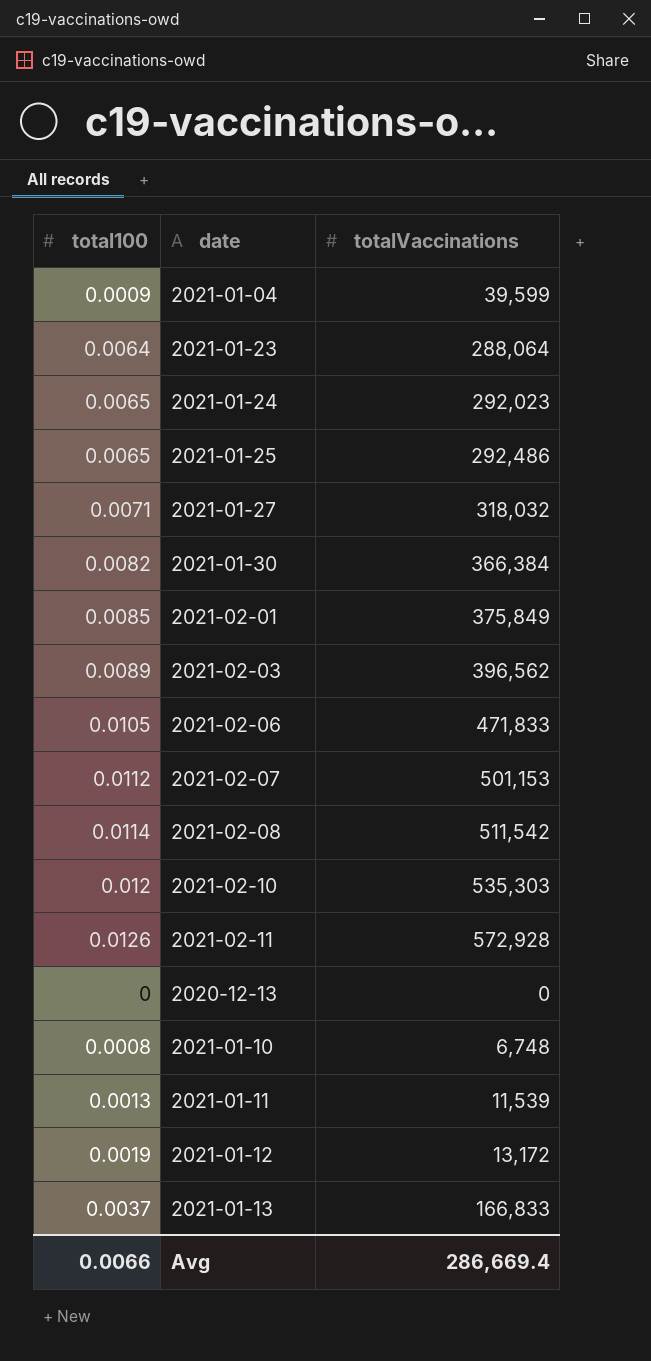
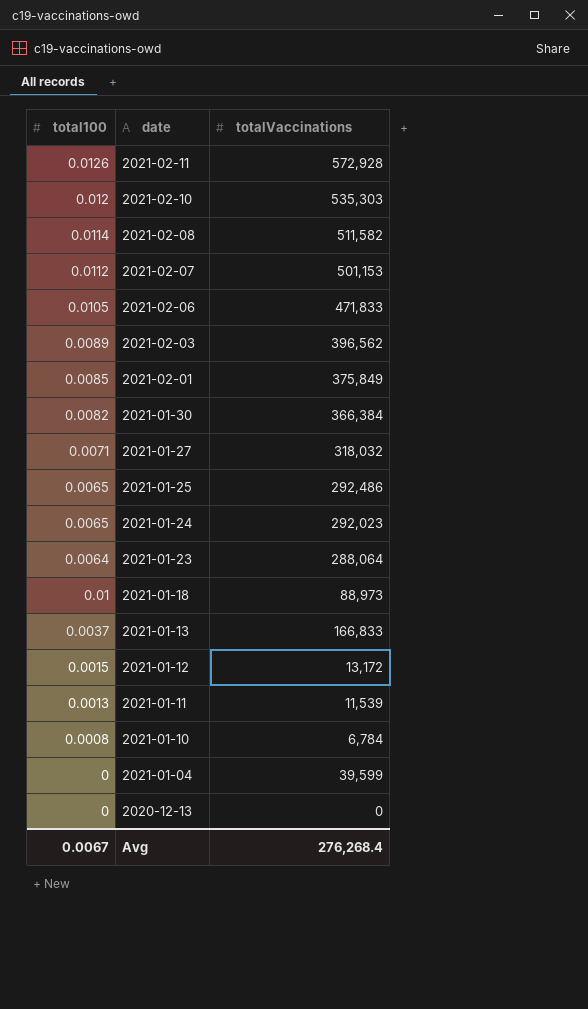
row order: none -> date descending
2021-02-08 | totalVaccinations: 511,542 -> 511,582
row 2021-01-18: none -> 0.01 | 88,973
2021-01-12 | total100: 0.0019 -> 0.0015
2021-01-10 | totalVaccinations: 6,748 -> 6,784
2021-01-04 | total100: 0.0009 -> 0
Avg | total100: 0.0066 -> 0.0067
Avg | totalVaccinations: 286,669.4 -> 276,268.4

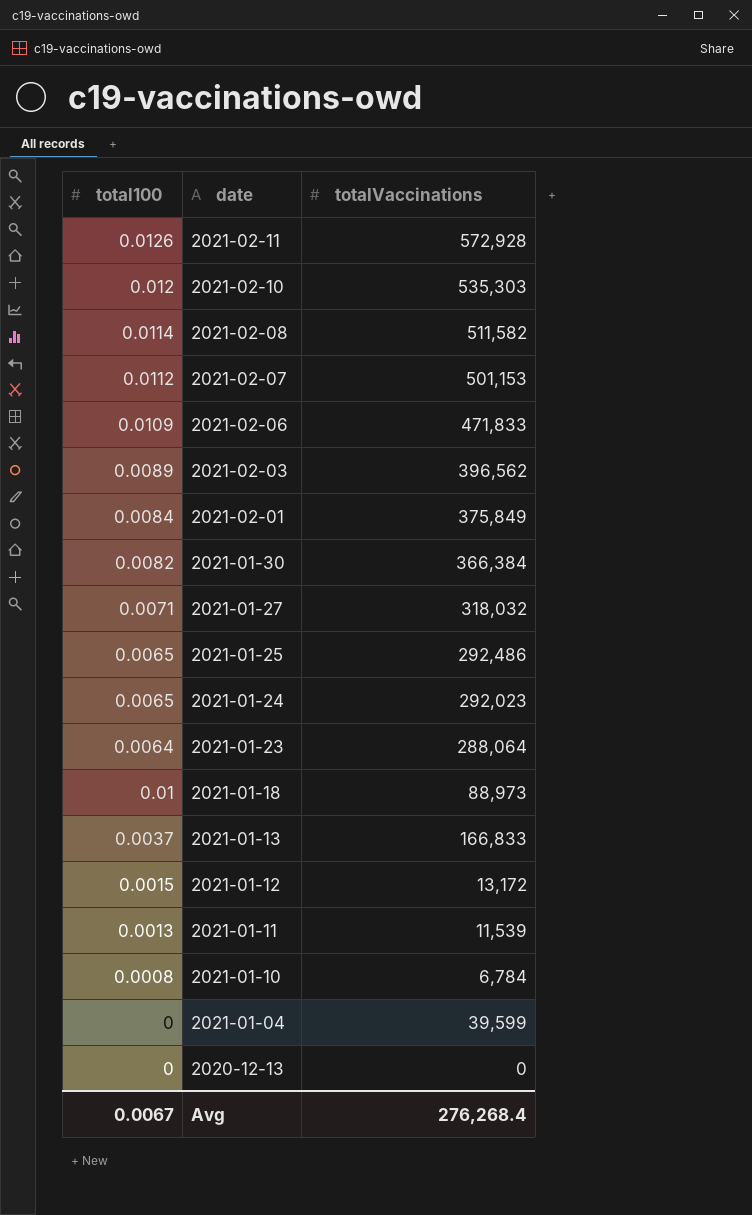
2021-02-06 | total100: 0.0105 -> 0.0109
2021-02-01 | total100: 0.0085 -> 0.0084

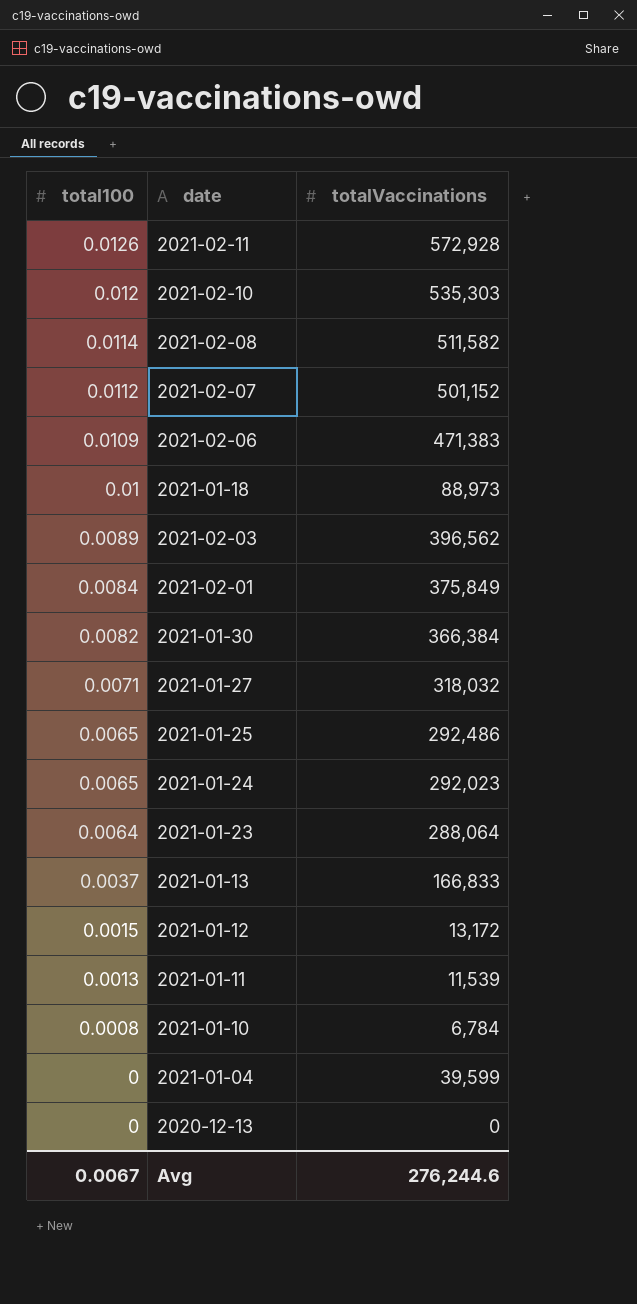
row order: date descending -> total100 descending
2021-02-07 | totalVaccinations: 501,153 -> 501,152
2021-02-06 | totalVaccinations: 471,833 -> 471,383
Avg | totalVaccinations: 276,268.4 -> 276,244.6

